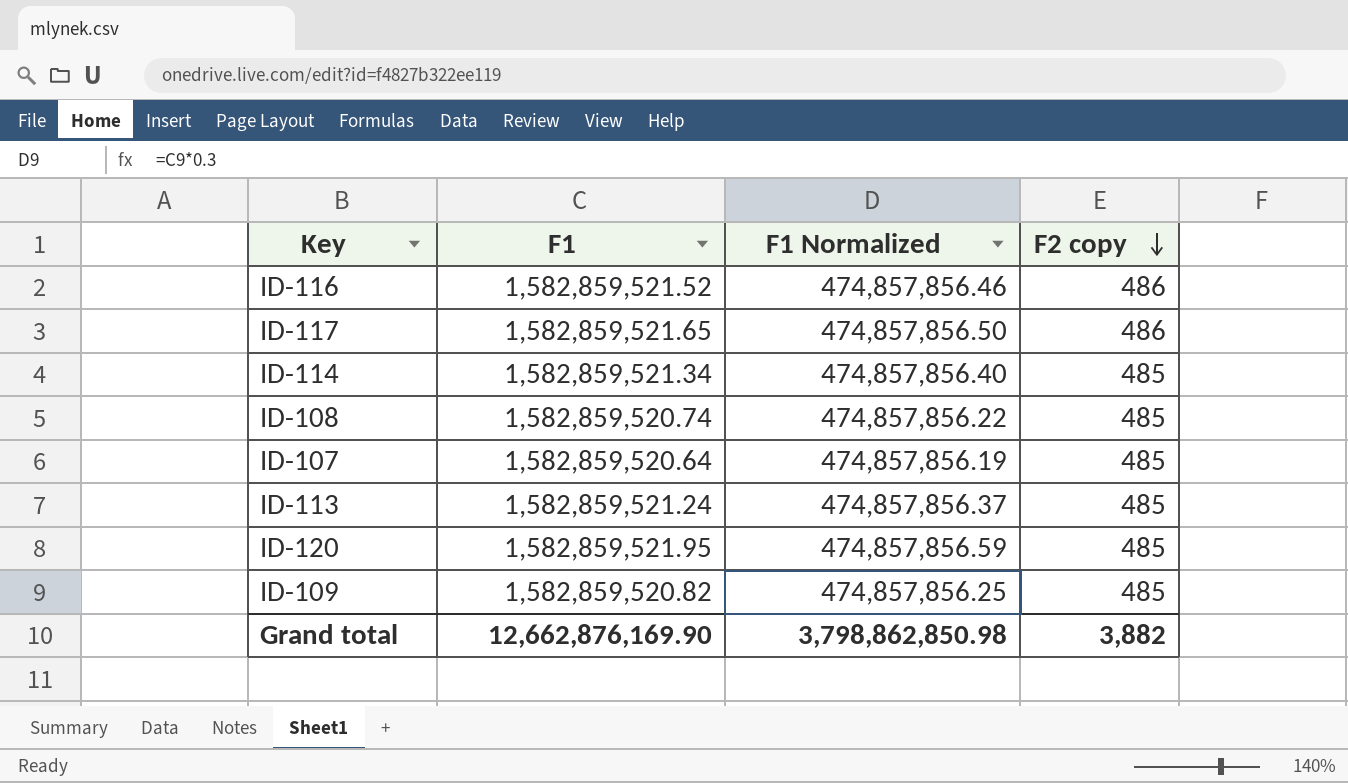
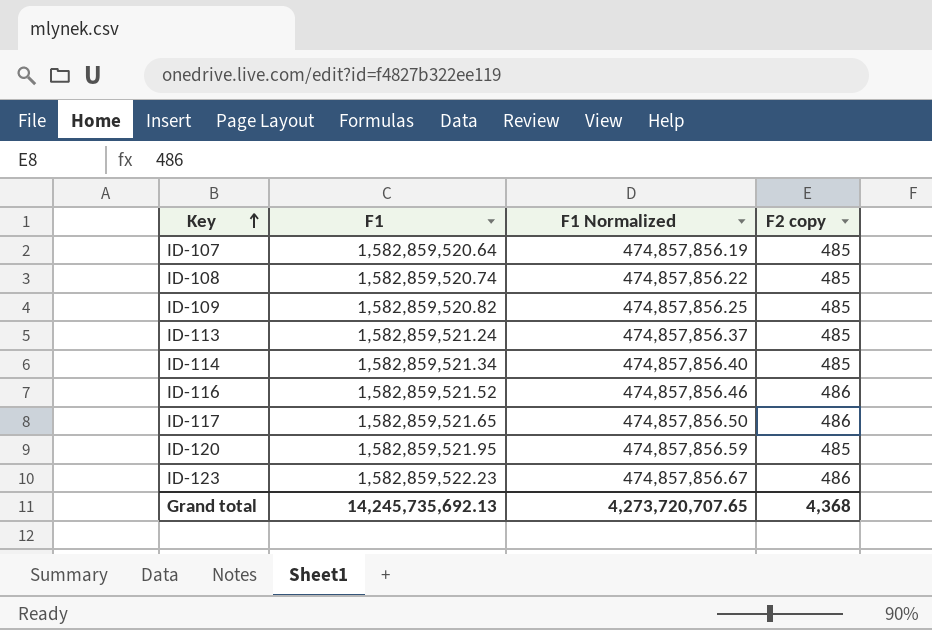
row order: F2 copy descending -> Key ascending
row ID-123: none -> 1,582,859,522.23 | 474,857,856.67 | 486
Grand total | F1: 12,662,876,169.90 -> 14,245,735,692.13
Grand total | F1 Normalized: 3,798,862,850.98 -> 4,273,720,707.65
Grand total | F2 copy: 3,882 -> 4,368

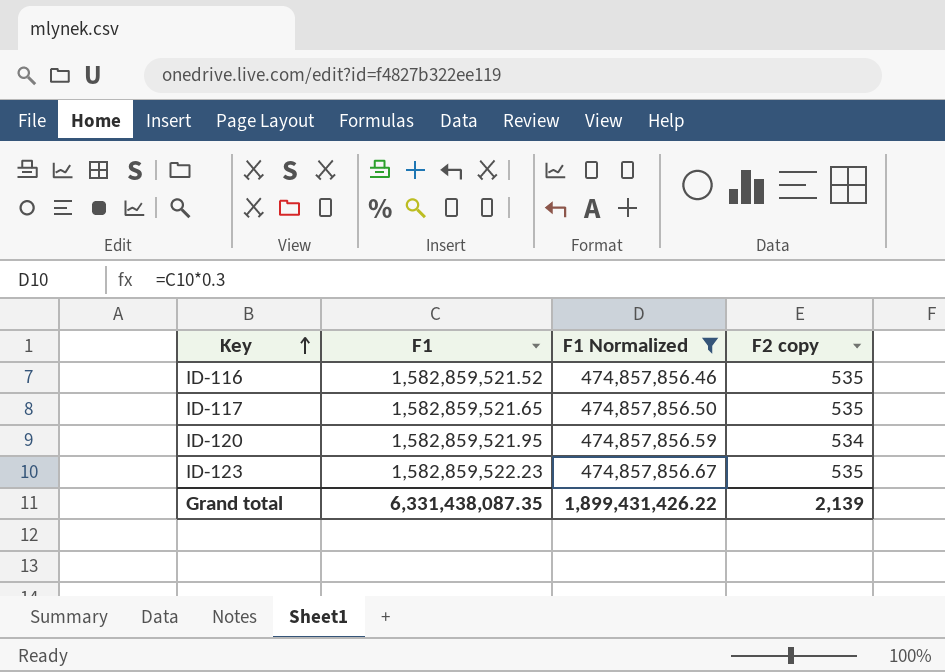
filter: none -> F1 Normalized >= 474,857,856.46
ID-116 | F2 copy: 486 -> 535
ID-117 | F2 copy: 486 -> 535
ID-120 | F2 copy: 485 -> 534
ID-123 | F2 copy: 486 -> 535
Grand total | F1: 14,245,735,692.13 -> 6,331,438,087.35
Grand total | F1 Normalized: 4,273,720,707.65 -> 1,899,431,426.22
Grand total | F2 copy: 4,368 -> 2,139

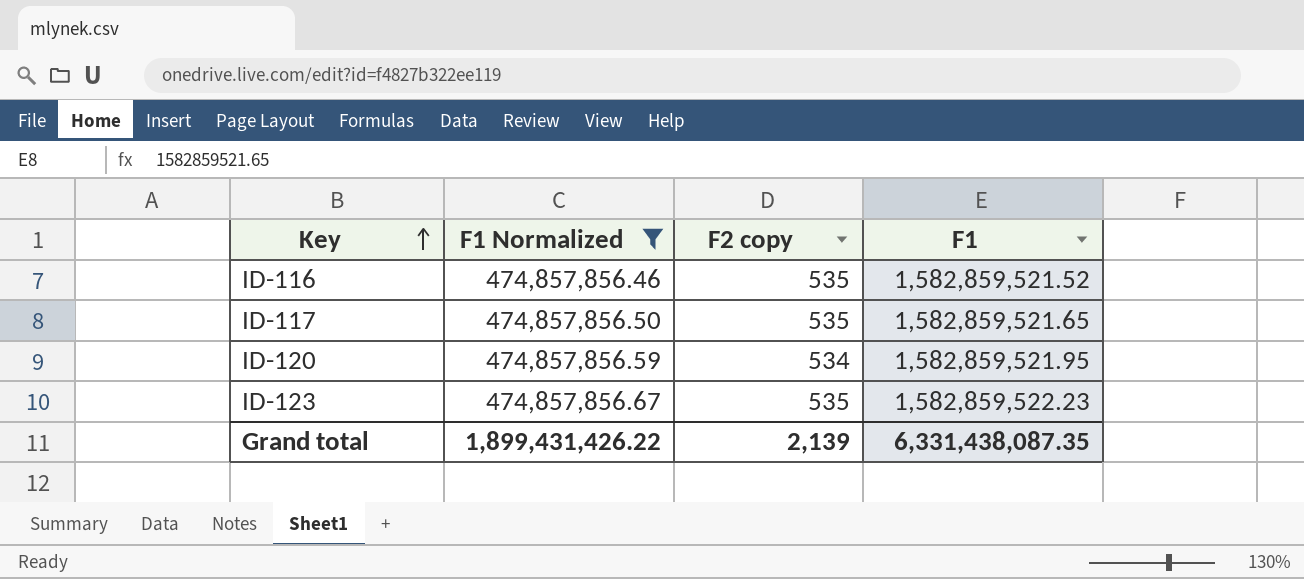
column F1 | position: 2 -> 4

